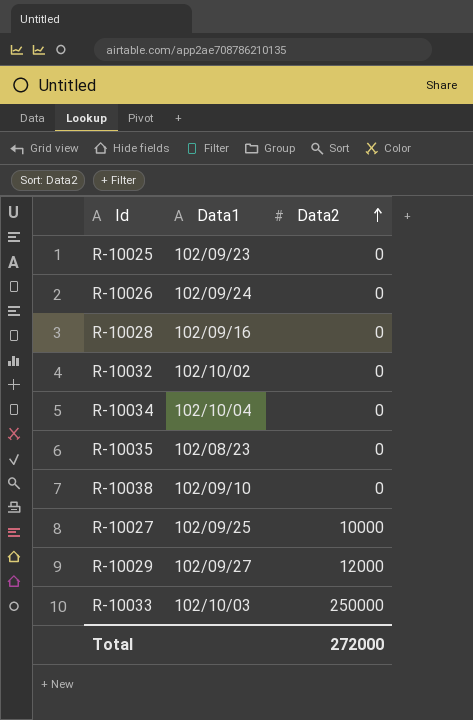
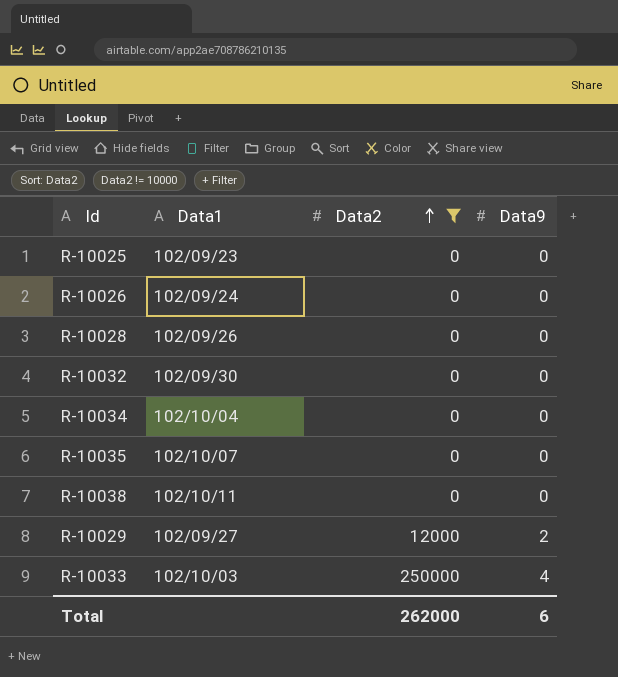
filter: none -> Data2 != 10000
column Data9 | position: none -> 4
R-10028 | Data1: 102/09/16 -> 102/09/26
R-10032 | Data1: 102/10/02 -> 102/09/30
R-10035 | Data1: 102/08/23 -> 102/10/07
R-10038 | Data1: 102/09/10 -> 102/10/11
Total | Data2: 272000 -> 262000

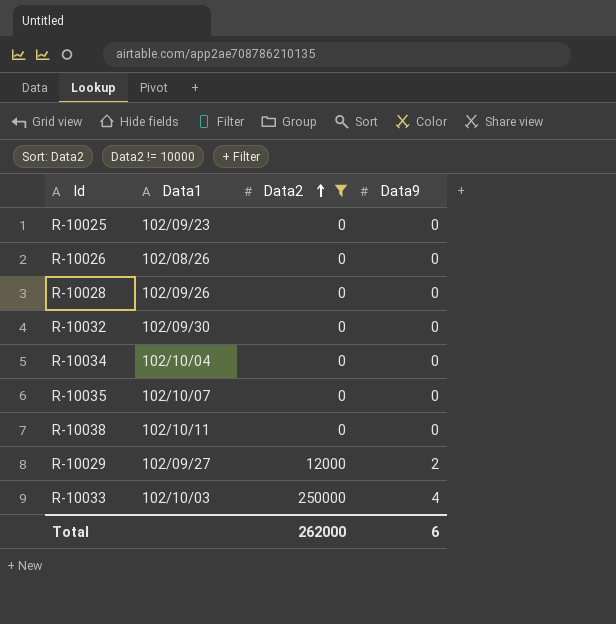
R-10026 | Data1: 102/09/24 -> 102/08/26

